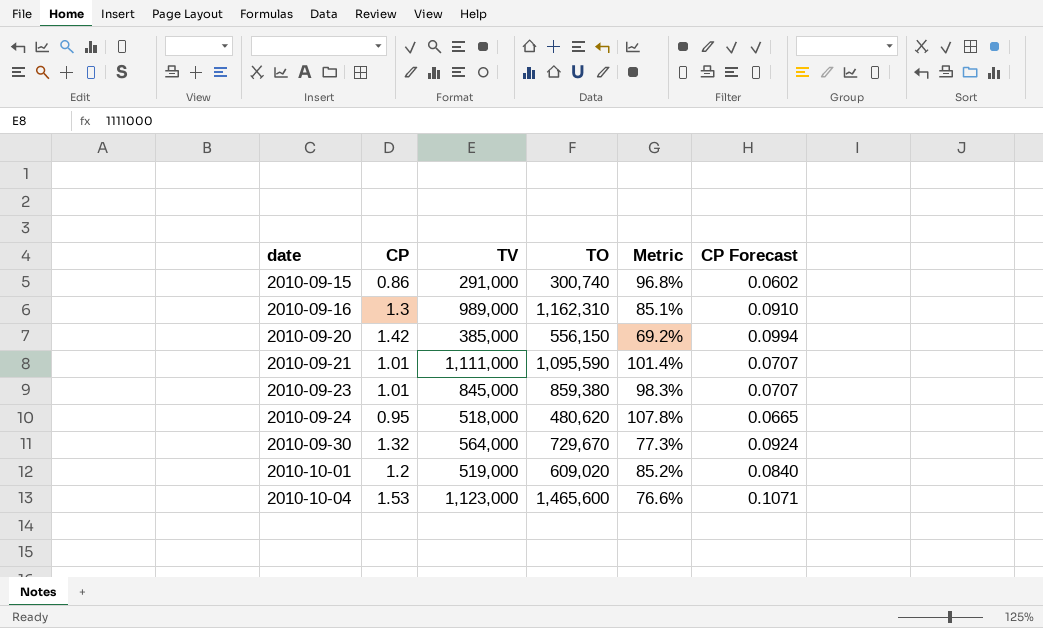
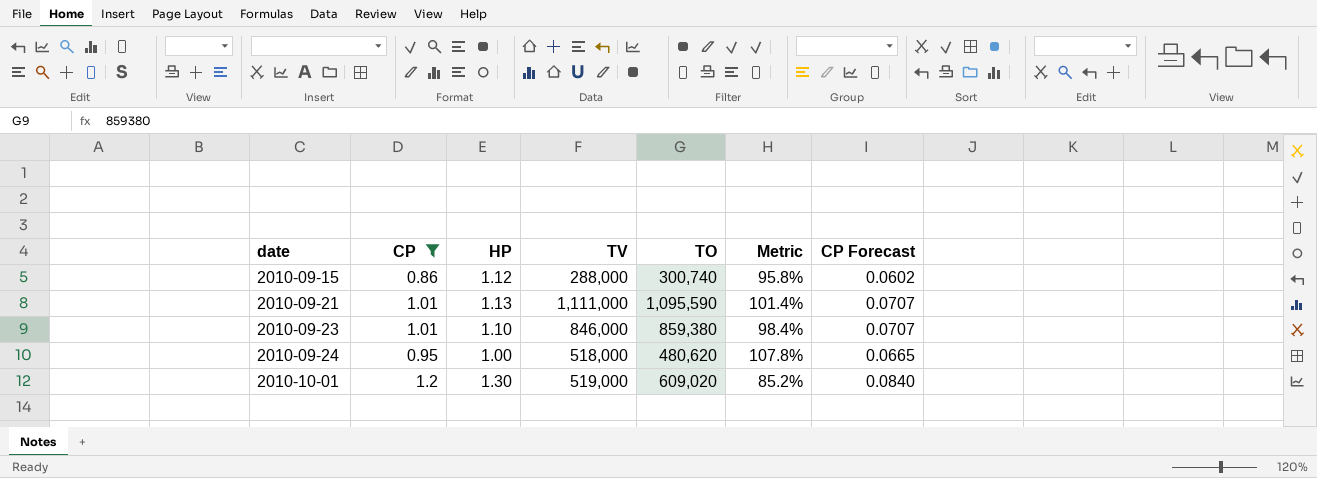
filter: none -> CP <= 1.2
column HP | position: none -> 3
2010-09-15 | TV: 291,000 -> 288,000
2010-09-15 | Metric: 96.8% -> 95.8%
2010-09-23 | TV: 845,000 -> 846,000
2010-09-23 | Metric: 98.3% -> 98.4%

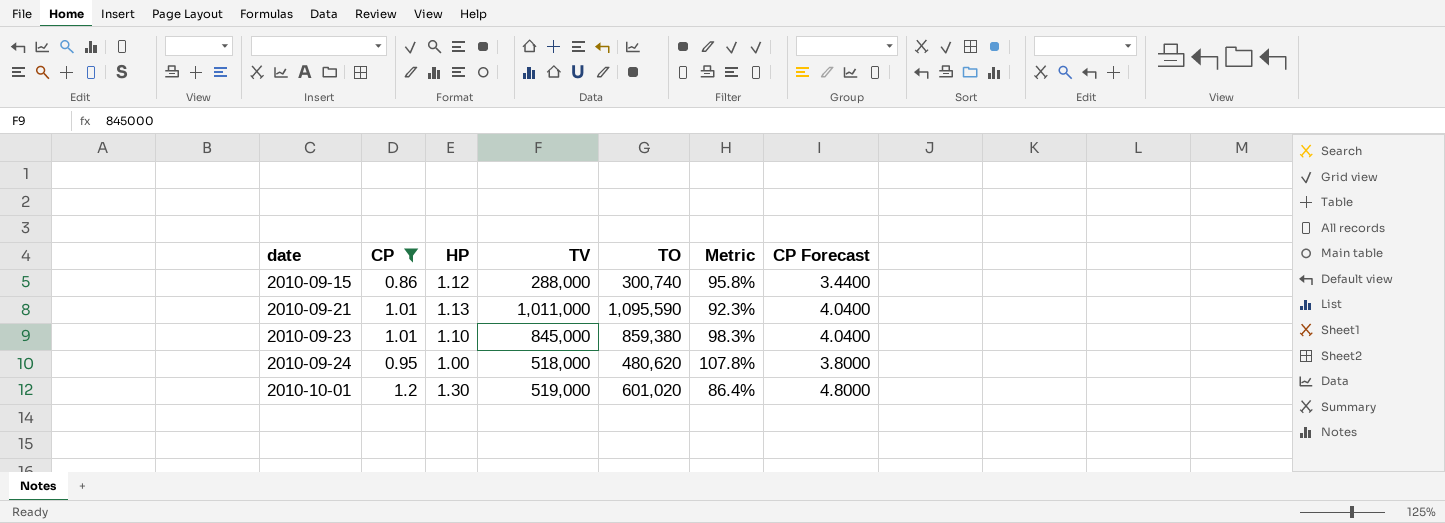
column CP Forecast | formula: [CP] * 0.07 -> [CP] * 4
2010-09-21 | TV: 1,111,000 -> 1,011,000
2010-09-21 | Metric: 101.4% -> 92.3%
2010-09-23 | TV: 846,000 -> 845,000
2010-09-23 | Metric: 98.4% -> 98.3%
2010-10-01 | TO: 609,020 -> 601,020
2010-10-01 | Metric: 85.2% -> 86.4%

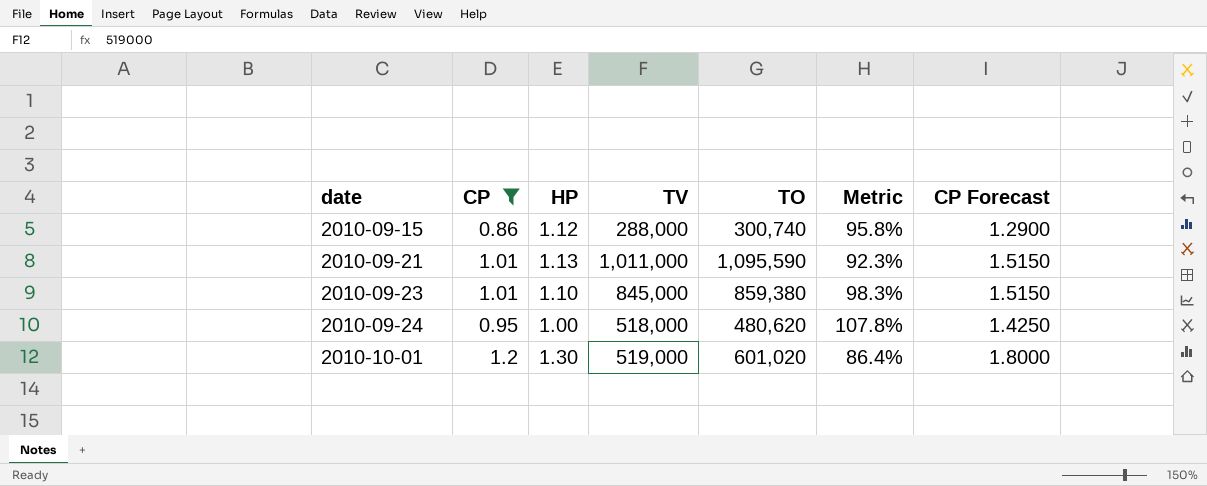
column CP Forecast | formula: [CP] * 4 -> [CP] * 1.5

